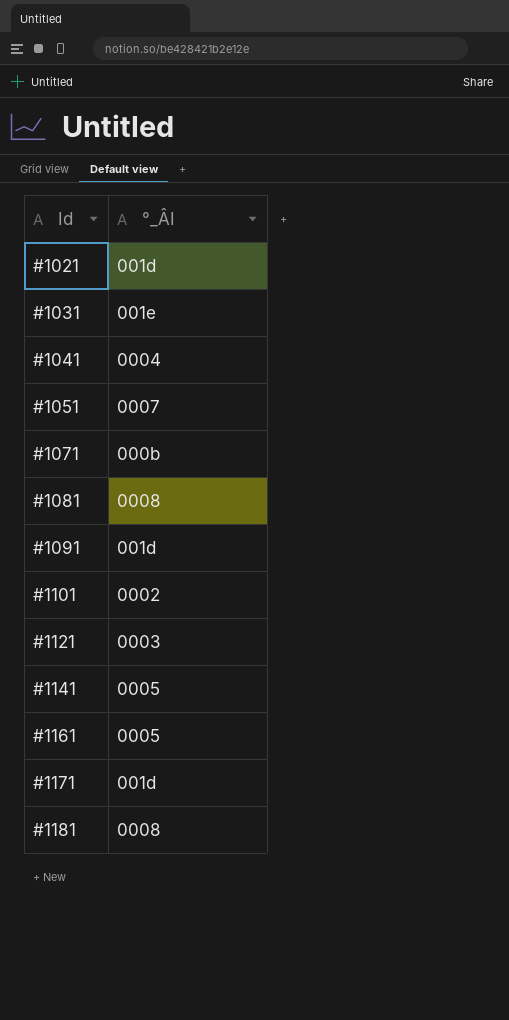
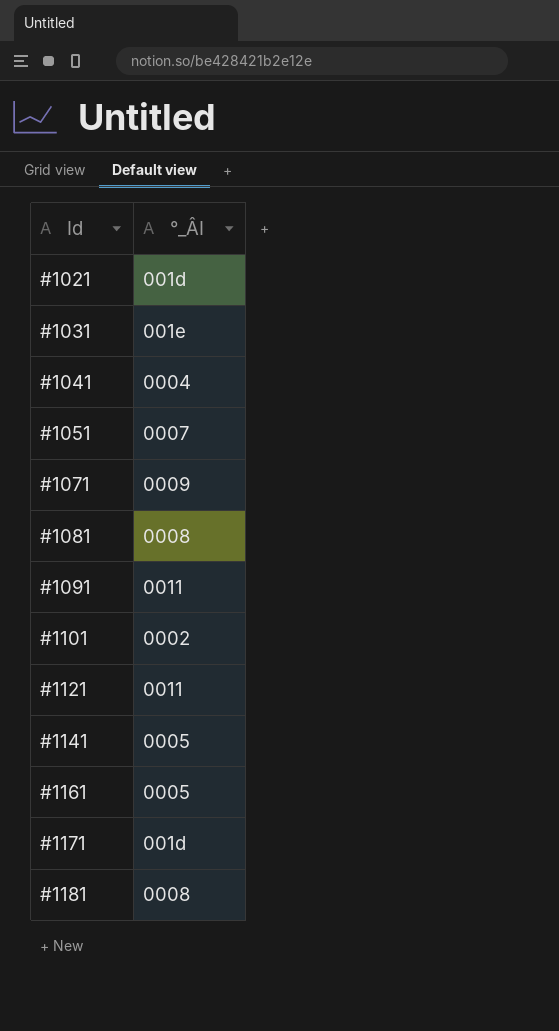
#1071 | °_ÂI: 000b -> 0009
#1091 | °_ÂI: 001d -> 0011
#1121 | °_ÂI: 0003 -> 0011

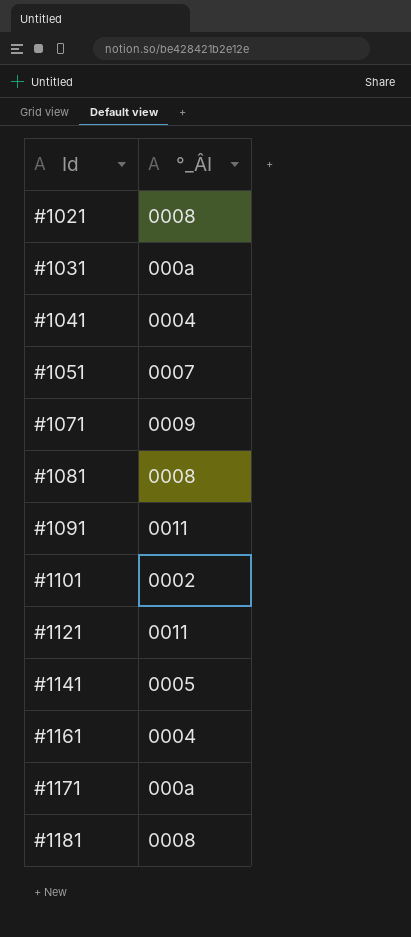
#1021 | °_ÂI: 001d -> 0008
#1031 | °_ÂI: 001e -> 000a
#1161 | °_ÂI: 0005 -> 0004
#1171 | °_ÂI: 001d -> 000a

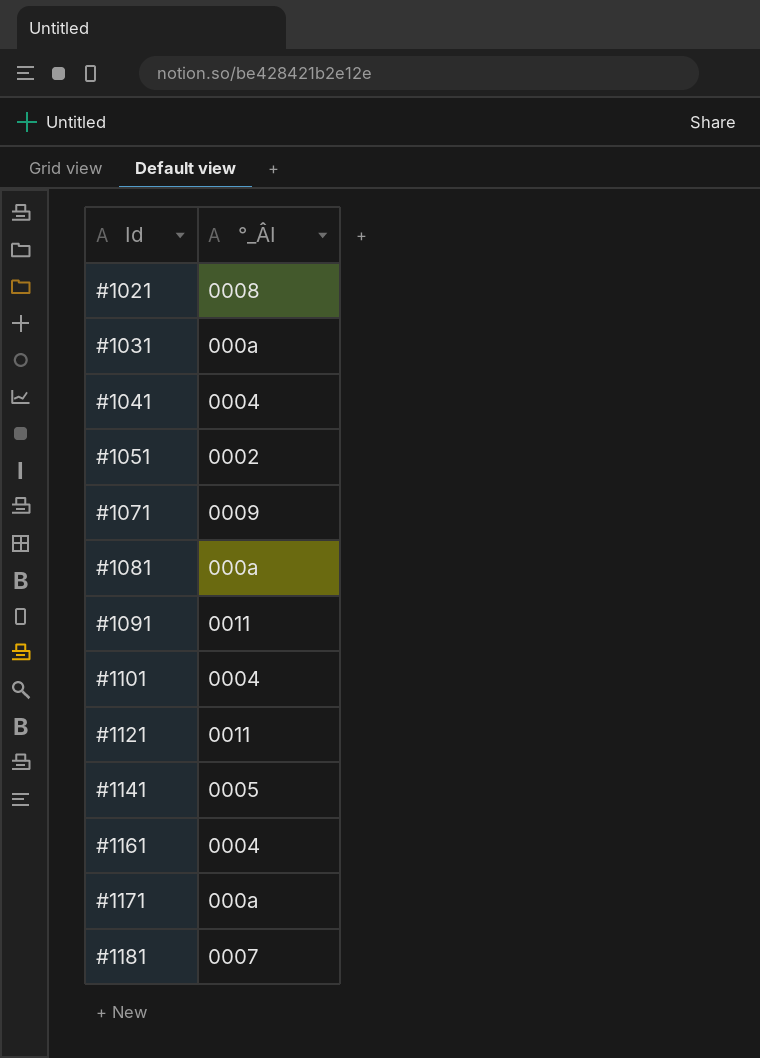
#1051 | °_ÂI: 0007 -> 0002
#1081 | °_ÂI: 0008 -> 000a
#1101 | °_ÂI: 0002 -> 0004
#1181 | °_ÂI: 0008 -> 0007

